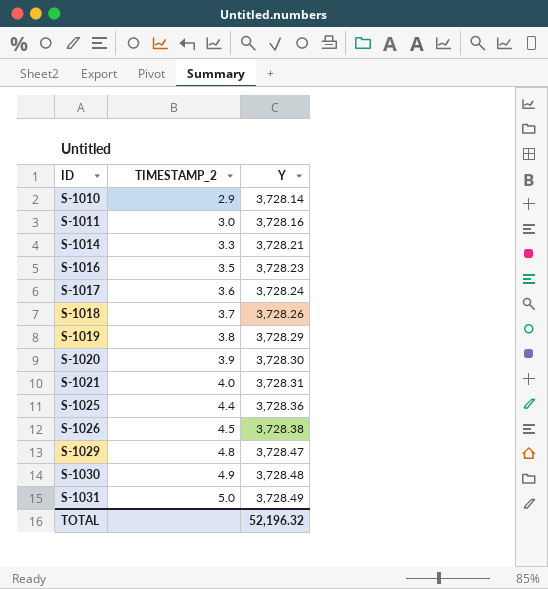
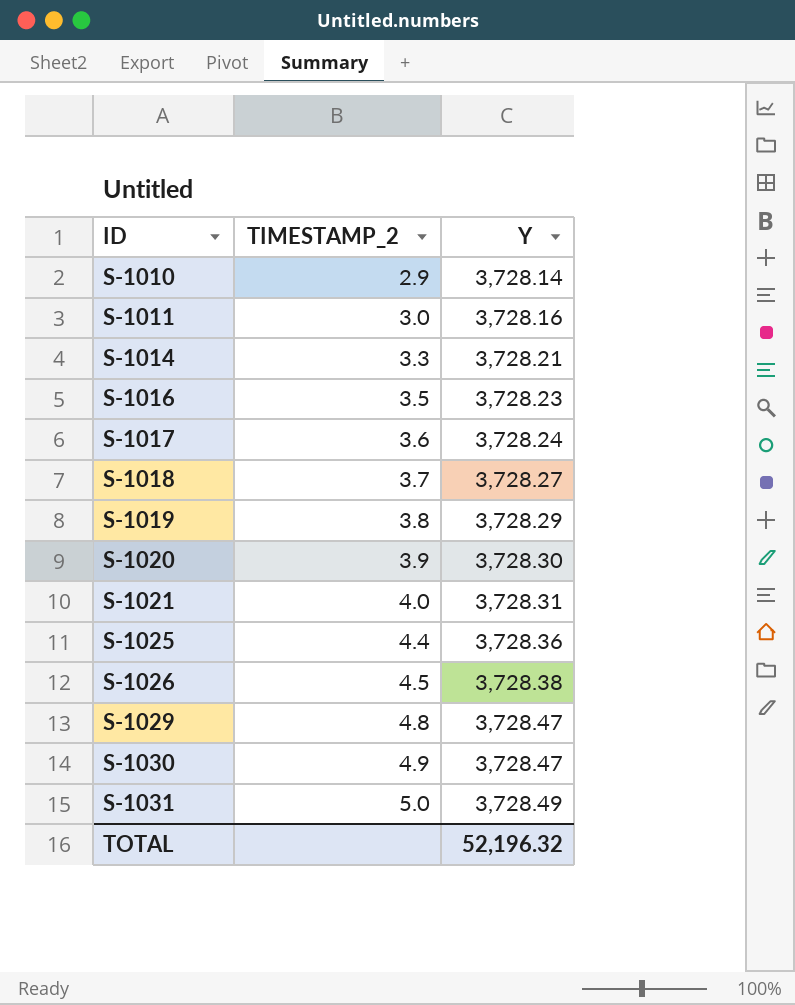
S-1018 | Y: 3,728.26 -> 3,728.27
S-1030 | Y: 3,728.48 -> 3,728.47

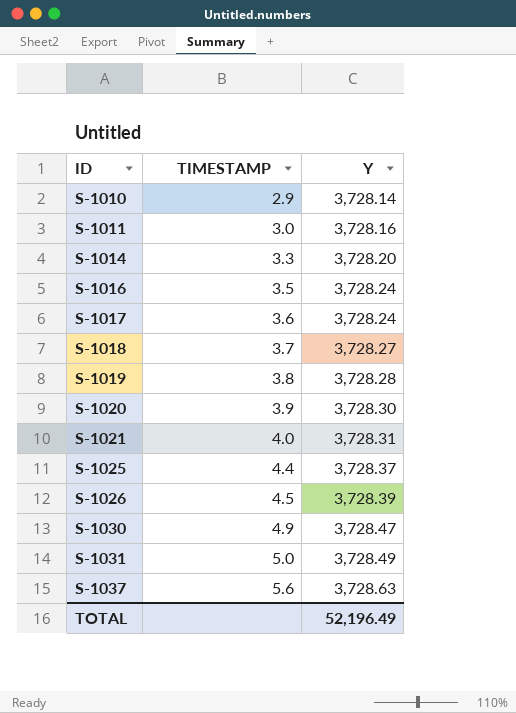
column name: TIMESTAMP_2 -> TIMESTAMP
row S-1029: 4.8 | 3,728.47 -> none
S-1014 | Y: 3,728.21 -> 3,728.20
S-1016 | Y: 3,728.23 -> 3,728.24
S-1019 | Y: 3,728.29 -> 3,728.28
S-1025 | Y: 3,728.36 -> 3,728.37
S-1026 | Y: 3,728.38 -> 3,728.39
row S-1037: none -> 5.6 | 3,728.63
TOTAL | Y: 52,196.32 -> 52,196.49

